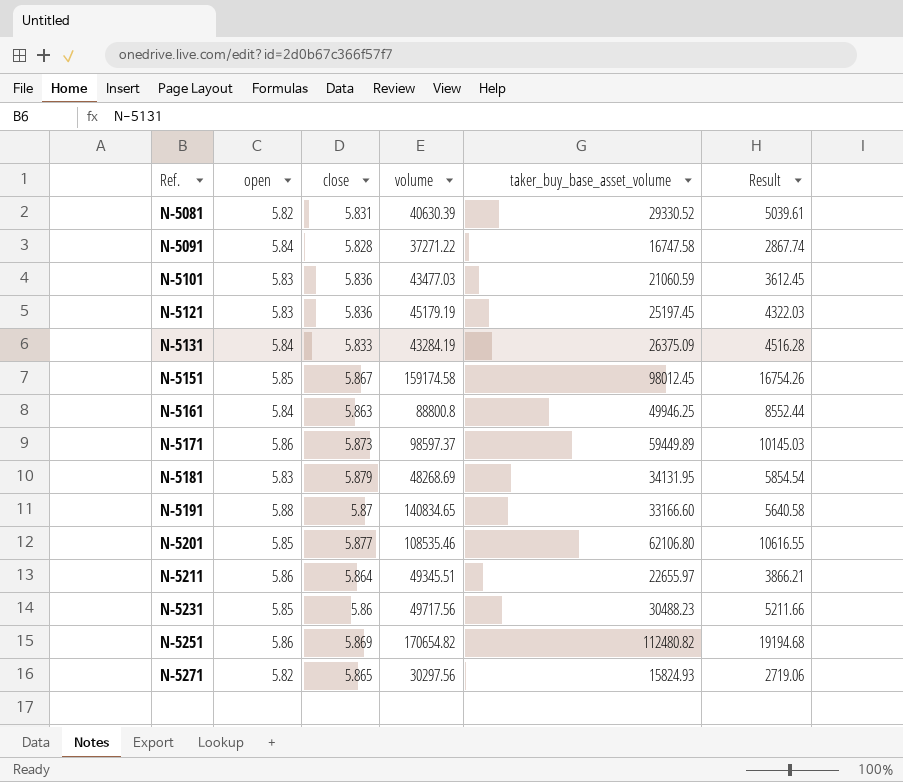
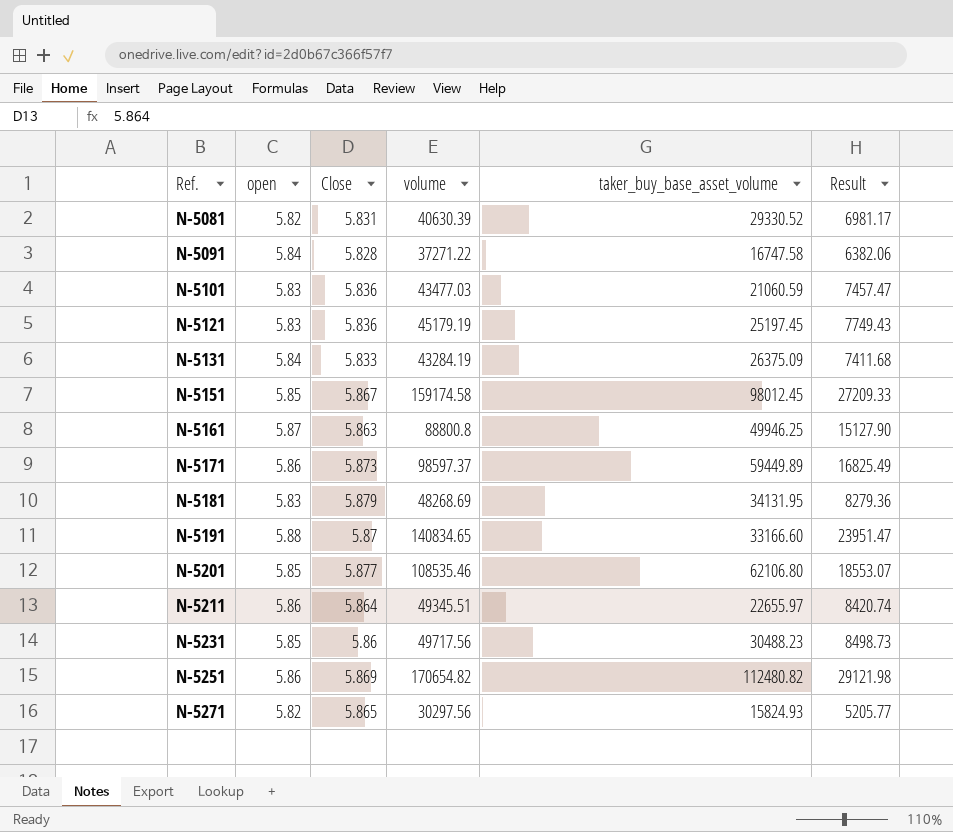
column name: close -> Close
column Result | formula: [taker_buy_base_asset_volume] / [open] -> [volume] / [open]
N-5161 | open: 5.84 -> 5.87

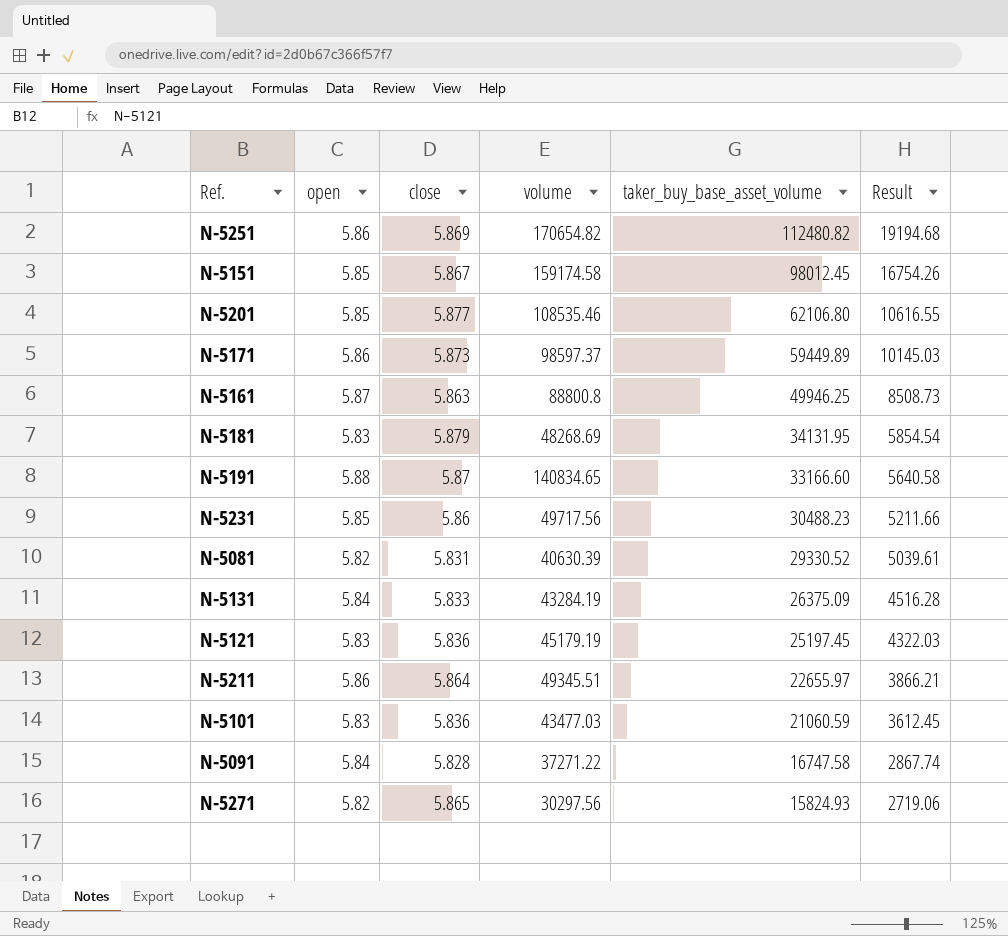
row order: Ref. ascending -> taker_buy_base_asset_volume descending
column name: Close -> close
column Result | formula: [volume] / [open] -> [taker_buy_base_asset_volume] / [open]

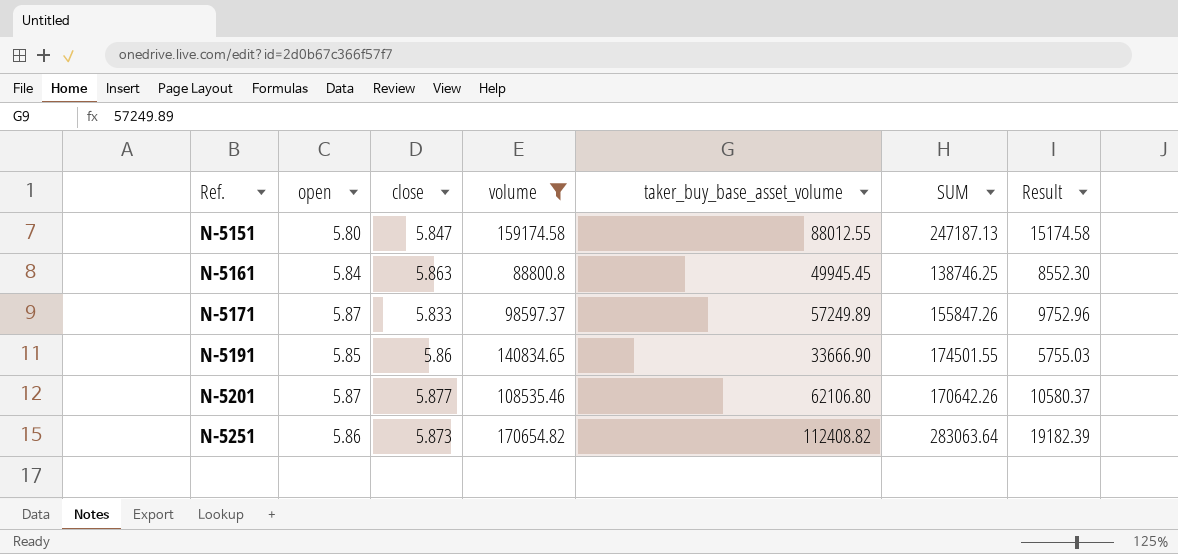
filter: none -> volume >= 88800.8
row order: taker_buy_base_asset_volume descending -> Ref. ascending
column SUM | formula: none -> [volume] + [taker_buy_base_asset_volume]
N-5151 | open: 5.85 -> 5.80
N-5151 | close: 5.867 -> 5.847
N-5151 | taker_buy_base_asset_volume: 98012.45 -> 88012.55
N-5151 | Result: 16754.26 -> 15174.58
N-5161 | open: 5.87 -> 5.84
N-5161 | taker_buy_base_asset_volume: 49946.25 -> 49945.45
N-5161 | Result: 8508.73 -> 8552.30
N-5171 | open: 5.86 -> 5.87
N-5171 | close: 5.873 -> 5.833
N-5171 | taker_buy_base_asset_volume: 59449.89 -> 57249.89
N-5171 | Result: 10145.03 -> 9752.96
N-5191 | open: 5.88 -> 5.85
N-5191 | close: 5.87 -> 5.86
N-5191 | taker_buy_base_asset_volume: 33166.60 -> 33666.90
N-5191 | Result: 5640.58 -> 5755.03
N-5201 | open: 5.85 -> 5.87
N-5201 | Result: 10616.55 -> 10580.37
N-5251 | close: 5.869 -> 5.873
N-5251 | taker_buy_base_asset_volume: 112480.82 -> 112408.82
N-5251 | Result: 19194.68 -> 19182.39

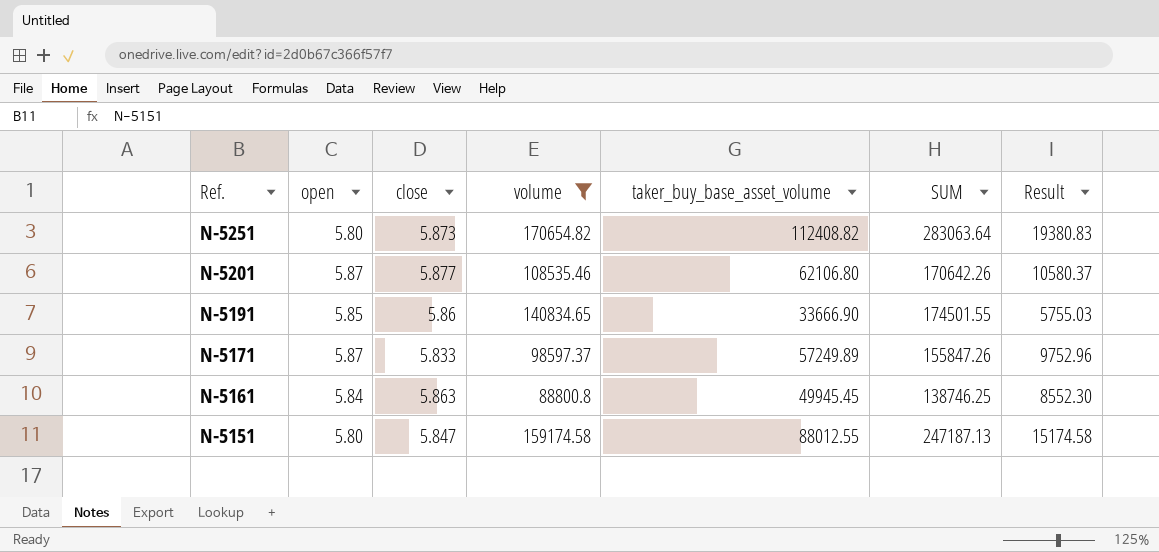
row order: Ref. ascending -> Ref. descending
N-5251 | open: 5.86 -> 5.80
N-5251 | Result: 19182.39 -> 19380.83

